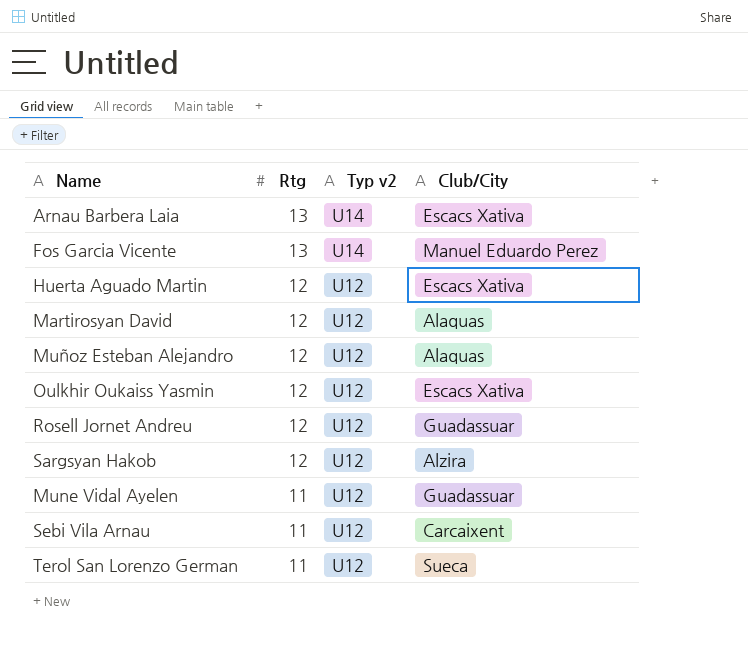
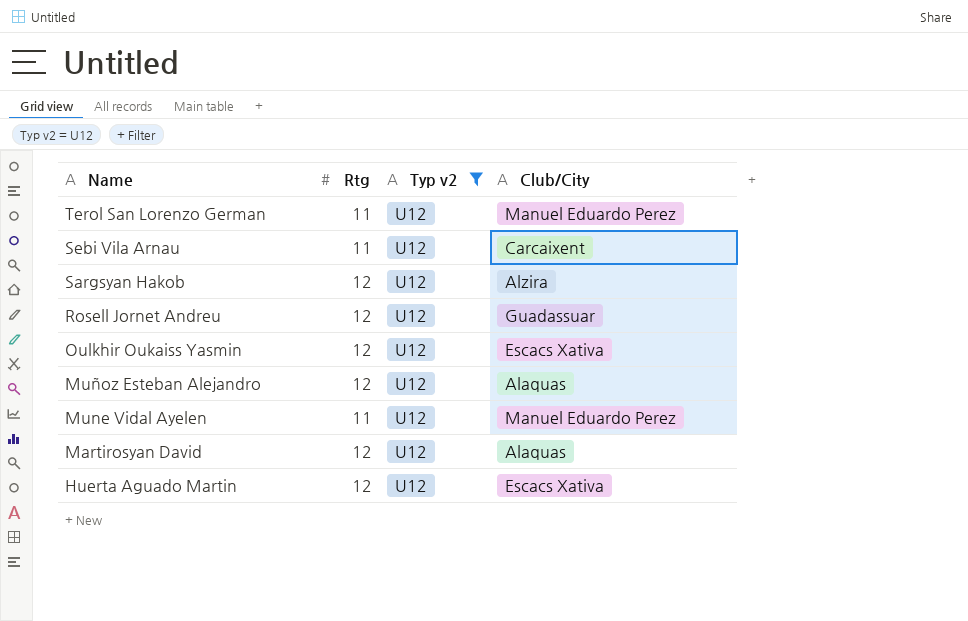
filter: none -> Typ v2 = U12
row order: Rtg descending -> Name descending
Terol San Lorenzo German | Club/City: Sueca -> Manuel Eduardo Perez
Mune Vidal Ayelen | Club/City: Guadassuar -> Manuel Eduardo Perez

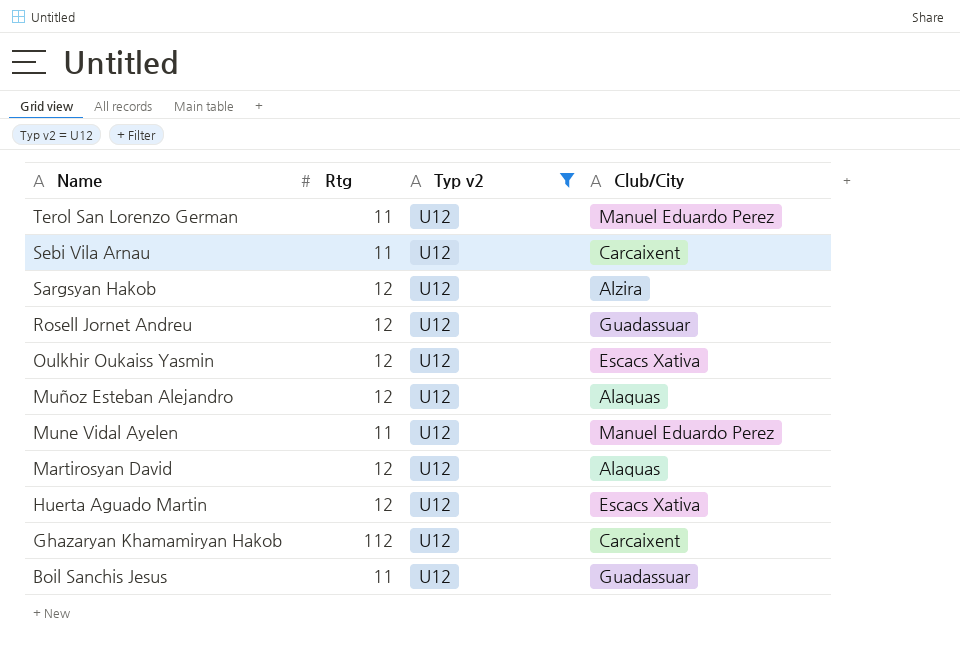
row Ghazaryan Khamamiryan Hakob: none -> 112 | U12 | Carcaixent
row Boil Sanchis Jesus: none -> 11 | U12 | Guadassuar

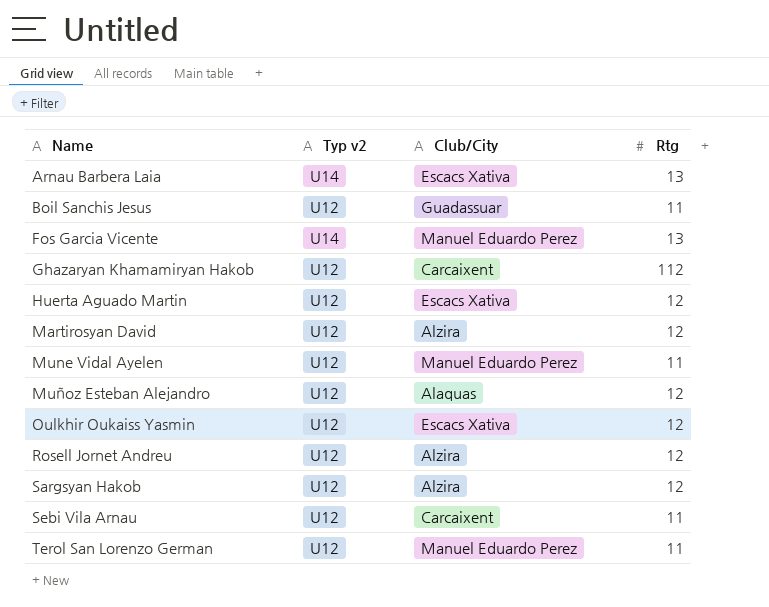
filter: Typ v2 = U12 -> none
row order: Name descending -> Name ascending
column Rtg | position: 2 -> 4
Martirosyan David | Club/City: Alaquas -> Alzira
Rosell Jornet Andreu | Club/City: Guadassuar -> Alzira

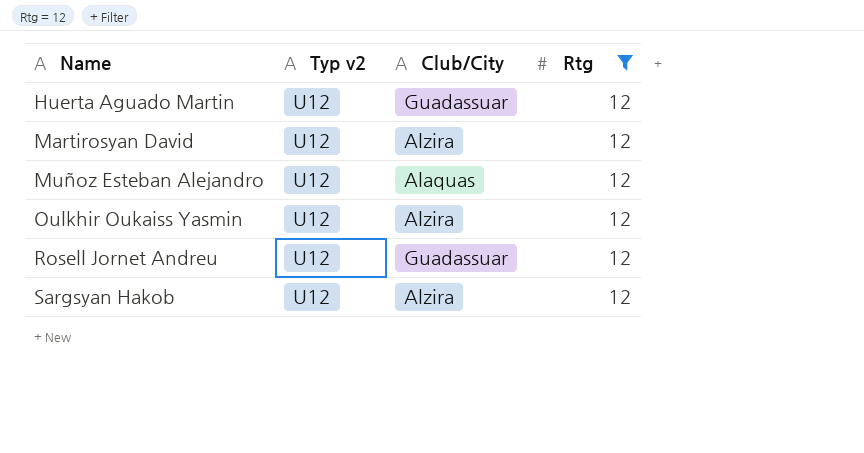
filter: none -> Rtg = 12
Huerta Aguado Martin | Club/City: Escacs Xativa -> Guadassuar
Oulkhir Oukaiss Yasmin | Club/City: Escacs Xativa -> Alzira
Rosell Jornet Andreu | Club/City: Alzira -> Guadassuar

